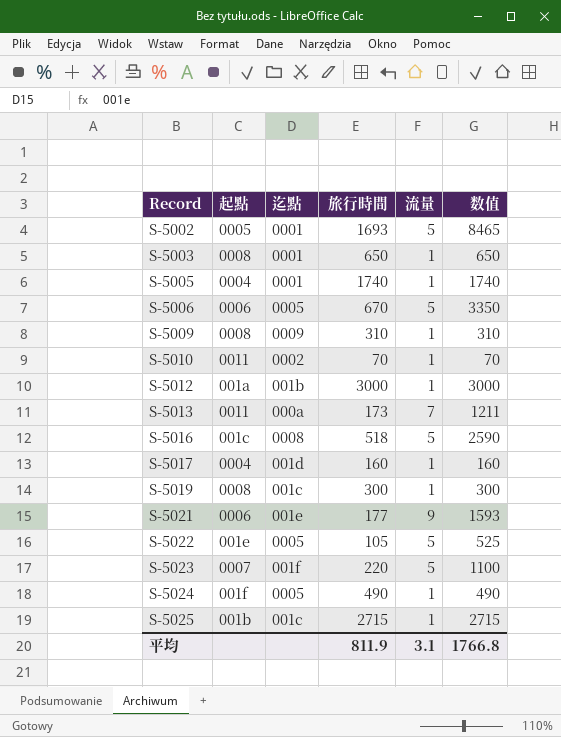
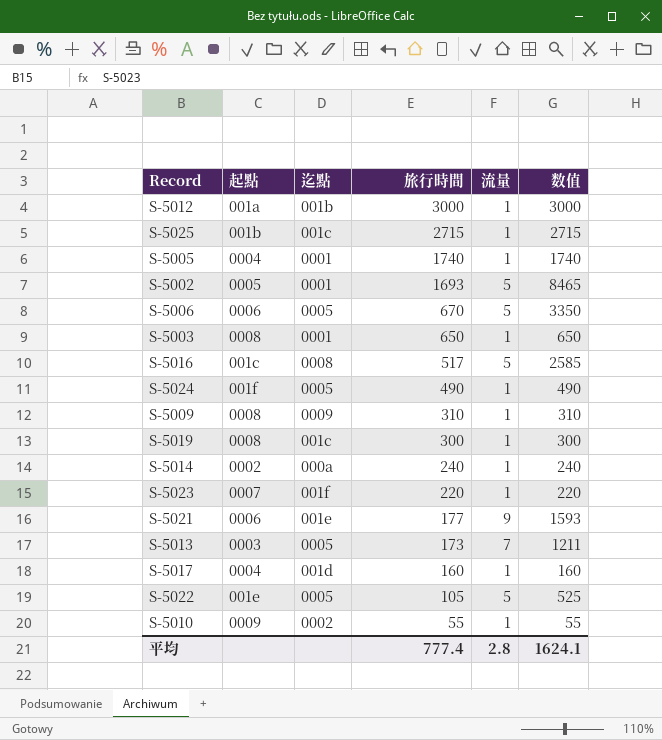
row order: Record ascending -> 旅行時間 descending
S-5016 | 旅行時間: 518 -> 517
S-5016 | 数值: 2590 -> 2585
row S-5014: none -> 0002 | 000a | 240 | 1 | 240
S-5023 | 流量: 5 -> 1
S-5023 | 数值: 1100 -> 220
S-5013 | 起點: 0011 -> 0003
S-5013 | 迄點: 000a -> 0005
S-5010 | 起點: 0011 -> 0009
S-5010 | 旅行時間: 70 -> 55
S-5010 | 数值: 70 -> 55
平均 | 旅行時間: 811.9 -> 777.4
平均 | 流量: 3.1 -> 2.8
平均 | 数值: 1766.8 -> 1624.1

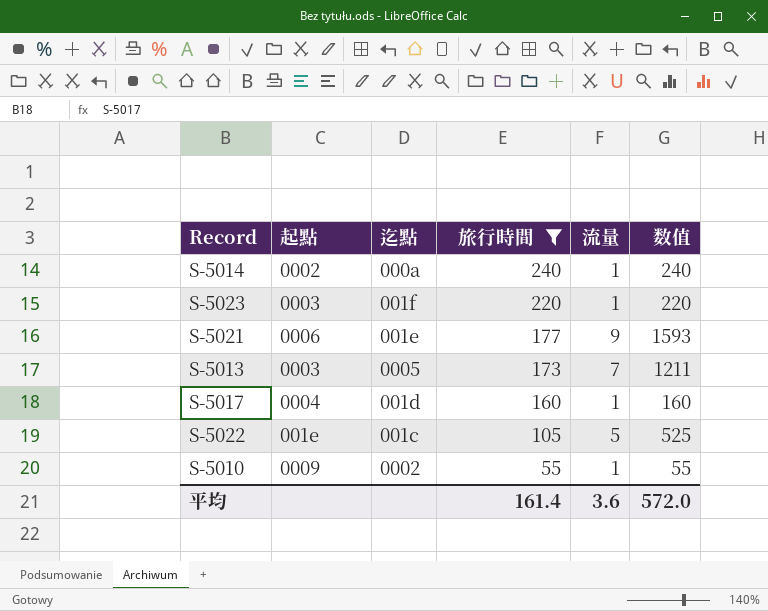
filter: none -> 旅行時間 <= 240
S-5023 | 起點: 0007 -> 0003
S-5022 | 迄點: 0005 -> 001c
平均 | 旅行時間: 777.4 -> 161.4
平均 | 流量: 2.8 -> 3.6
平均 | 数值: 1624.1 -> 572.0

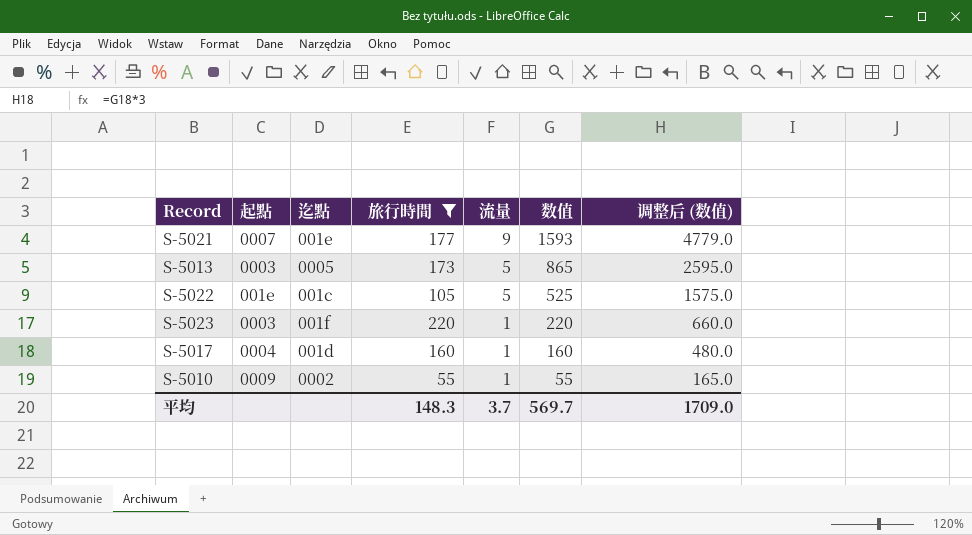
row order: 旅行時間 descending -> 流量 descending
column 调整后 (数值) | formula: none -> [数值] * 3
row S-5014: 0002 | 000a | 240 | 1 | 240 -> none
S-5021 | 起點: 0006 -> 0007
S-5013 | 流量: 7 -> 5
S-5013 | 数值: 1211 -> 865
平均 | 旅行時間: 161.4 -> 148.3
平均 | 流量: 3.6 -> 3.7
平均 | 数值: 572.0 -> 569.7

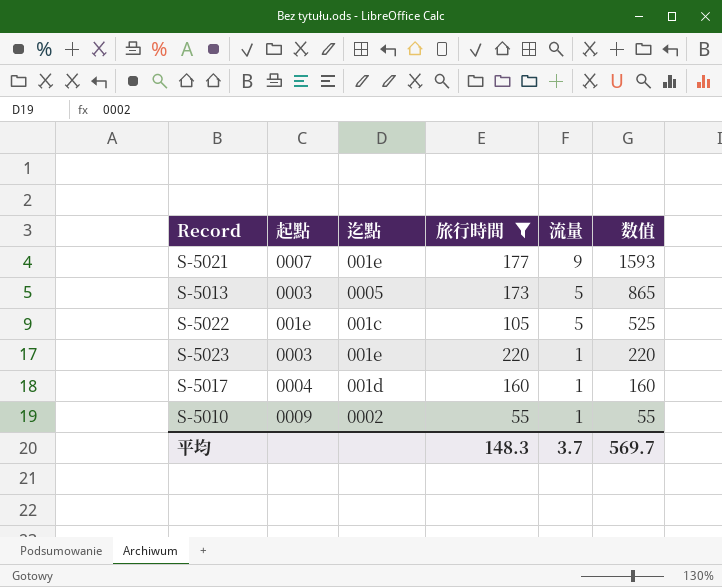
column 调整后 (数值) | formula: [数值] * 3 -> none
S-5023 | 迄點: 001f -> 001e

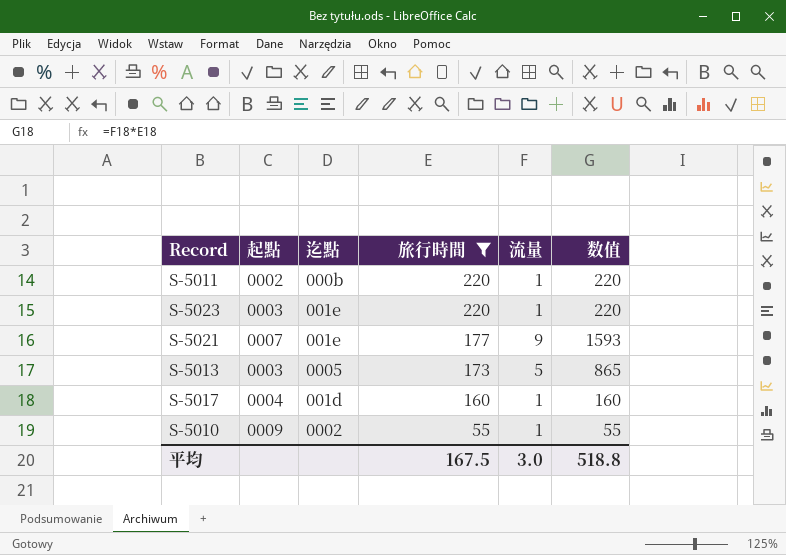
row order: 流量 descending -> 旅行時間 descending
row S-5022: 001e | 001c | 105 | 5 | 525 -> none
row S-5011: none -> 0002 | 000b | 220 | 1 | 220
平均 | 旅行時間: 148.3 -> 167.5
平均 | 流量: 3.7 -> 3.0
平均 | 数值: 569.7 -> 518.8

